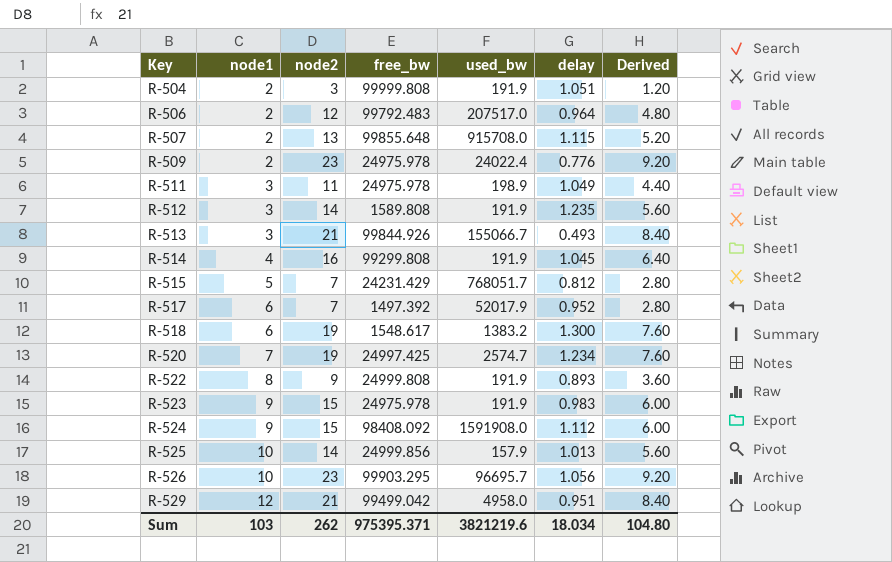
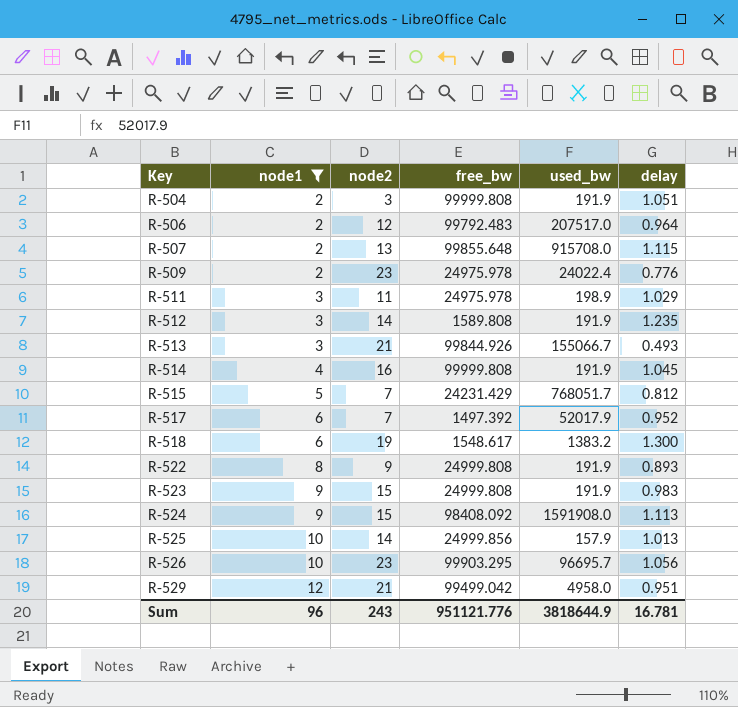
filter: none -> node1 != 7
column Derived | formula: [node2] * 0.4 -> none
R-511 | delay: 1.049 -> 1.029
R-514 | free_bw: 99299.808 -> 99999.808
R-523 | free_bw: 24975.978 -> 24999.808
R-524 | delay: 1.112 -> 1.113
Sum | node1: 103 -> 96
Sum | node2: 262 -> 243
Sum | free_bw: 975395.371 -> 951121.776
Sum | used_bw: 3821219.6 -> 3818644.9
Sum | delay: 18.034 -> 16.781

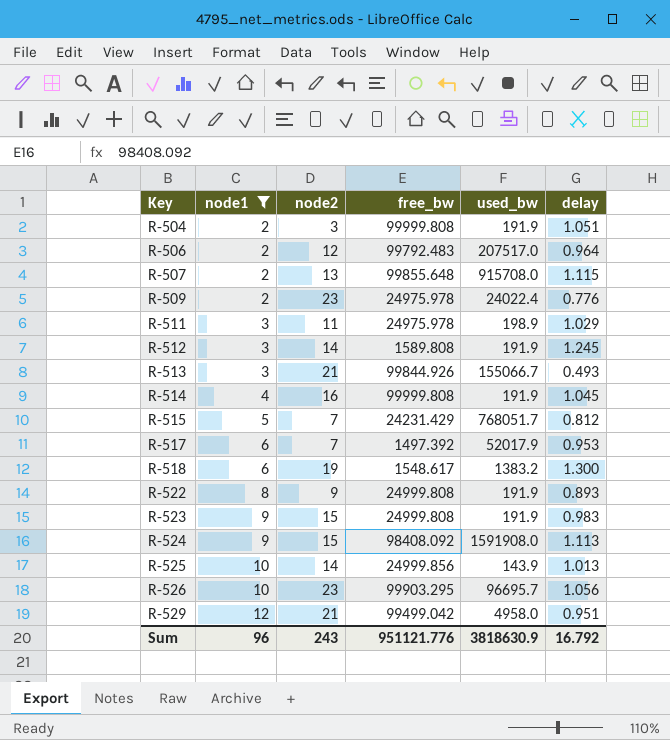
R-512 | delay: 1.235 -> 1.245
R-517 | delay: 0.952 -> 0.953
R-525 | used_bw: 157.9 -> 143.9
Sum | used_bw: 3818644.9 -> 3818630.9
Sum | delay: 16.781 -> 16.792

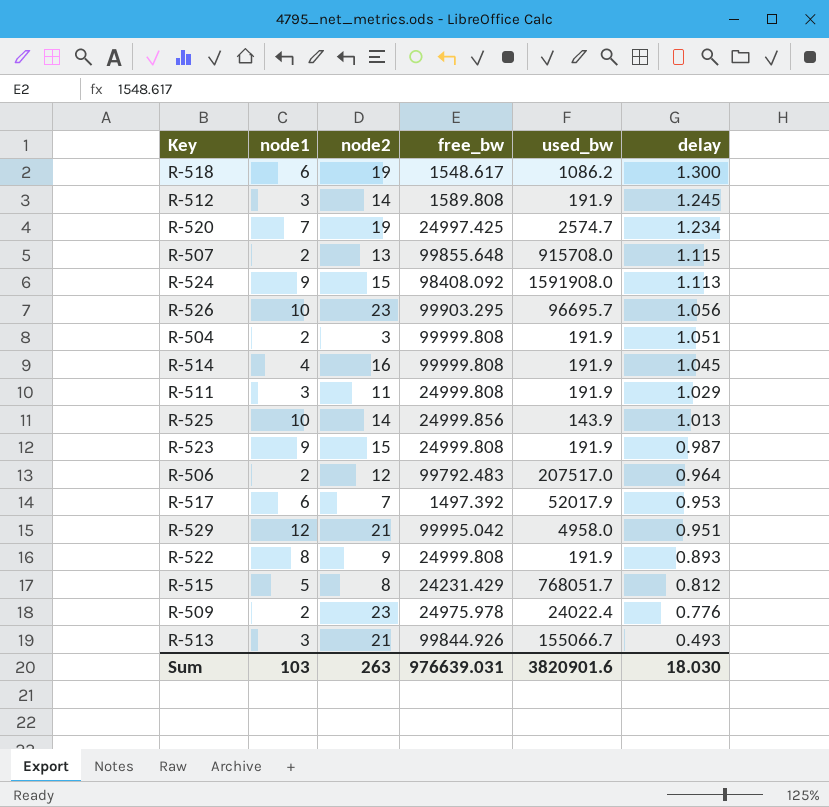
filter: node1 != 7 -> none
row order: Key ascending -> delay descending
R-518 | used_bw: 1383.2 -> 1086.2
R-511 | free_bw: 24975.978 -> 24999.808
R-511 | used_bw: 198.9 -> 191.9
R-523 | delay: 0.983 -> 0.987
R-529 | free_bw: 99499.042 -> 99995.042
R-515 | node2: 7 -> 8
Sum | node1: 96 -> 103
Sum | node2: 243 -> 263
Sum | free_bw: 951121.776 -> 976639.031
Sum | used_bw: 3818630.9 -> 3820901.6
Sum | delay: 16.792 -> 18.030

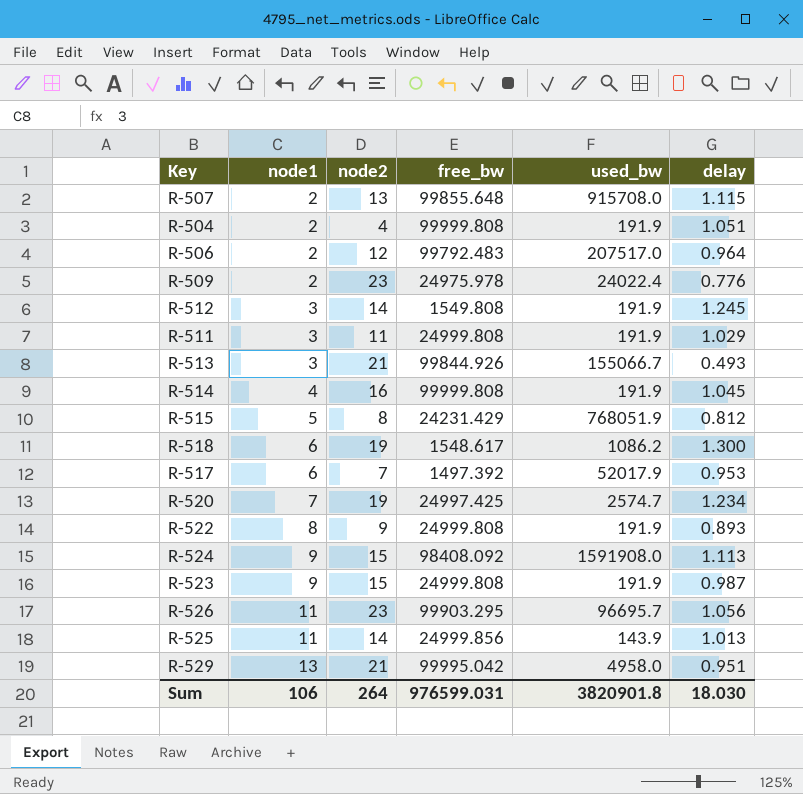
row order: delay descending -> node1 ascending
R-504 | node2: 3 -> 4
R-512 | free_bw: 1589.808 -> 1549.808
R-515 | used_bw: 768051.7 -> 768051.9
R-526 | node1: 10 -> 11
R-525 | node1: 10 -> 11
R-529 | node1: 12 -> 13
Sum | node1: 103 -> 106
Sum | node2: 263 -> 264
Sum | free_bw: 976639.031 -> 976599.031
Sum | used_bw: 3820901.6 -> 3820901.8

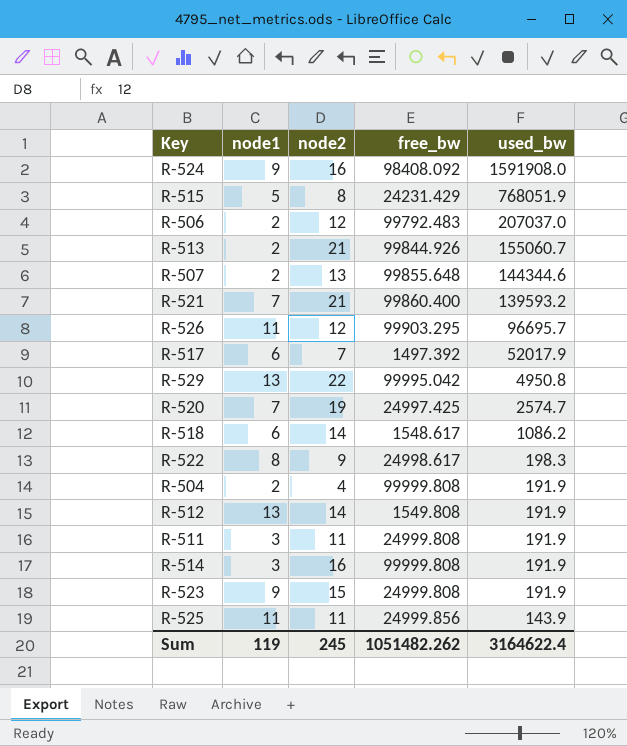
row order: node1 ascending -> used_bw descending
column delay | position: 6 -> none
row R-509: 2 | 23 | 24975.978 | 24022.4 | 0.776 -> none
R-524 | node2: 15 -> 16
R-506 | used_bw: 207517.0 -> 207037.0
R-513 | node1: 3 -> 2
R-513 | used_bw: 155066.7 -> 155060.7
R-507 | used_bw: 915708.0 -> 144344.6
row R-521: none -> 7 | 21 | 99860.400 | 139593.2
R-526 | node2: 23 -> 12
R-529 | node2: 21 -> 22
R-529 | used_bw: 4958.0 -> 4950.8
R-518 | node2: 19 -> 14
R-522 | free_bw: 24999.808 -> 24998.617
R-522 | used_bw: 191.9 -> 198.3
R-512 | node1: 3 -> 13
R-514 | node1: 4 -> 3
R-525 | node2: 14 -> 11
Sum | node1: 106 -> 119
Sum | node2: 264 -> 245
Sum | free_bw: 976599.031 -> 1051482.262
Sum | used_bw: 3820901.8 -> 3164622.4

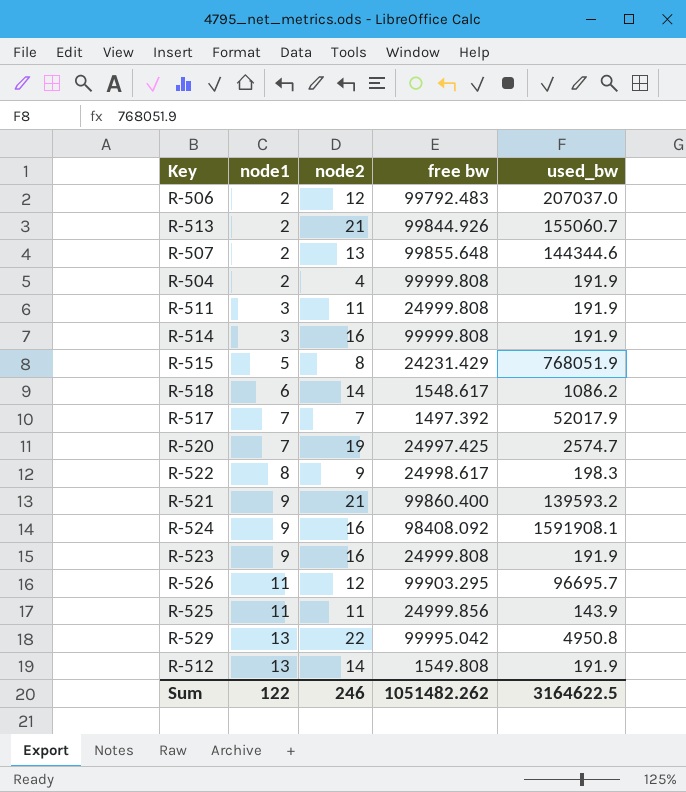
row order: used_bw descending -> node1 ascending
column name: free_bw -> free bw
R-517 | node1: 6 -> 7
R-521 | node1: 7 -> 9
R-524 | used_bw: 1591908.0 -> 1591908.1
R-523 | node2: 15 -> 16
Sum | node1: 119 -> 122
Sum | node2: 245 -> 246
Sum | used_bw: 3164622.4 -> 3164622.5

